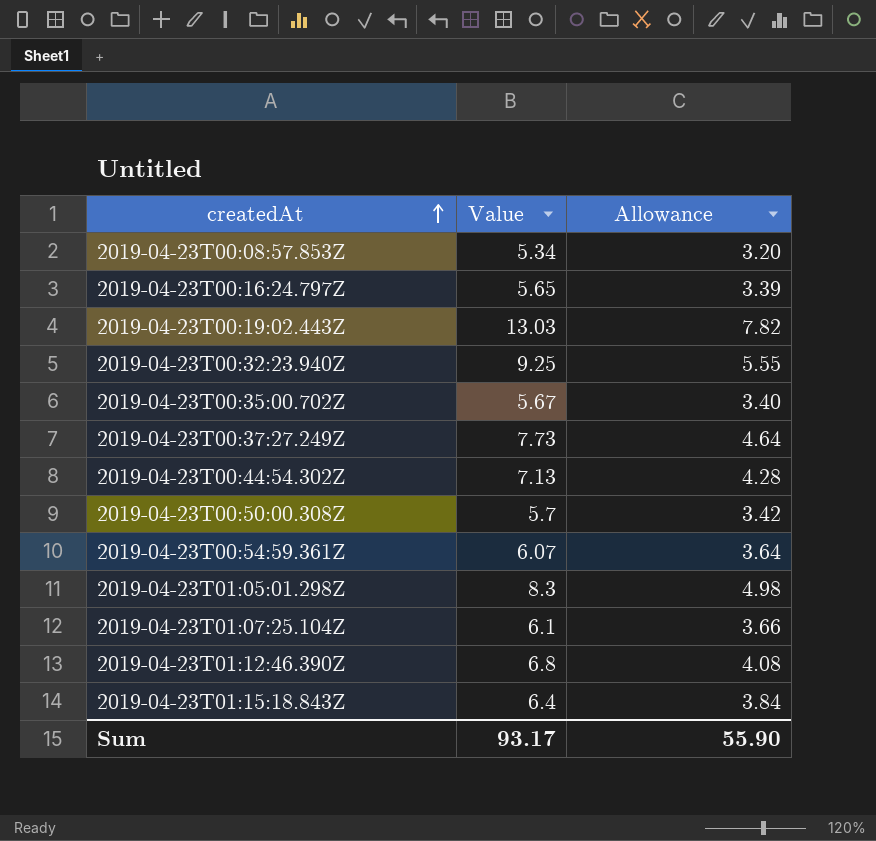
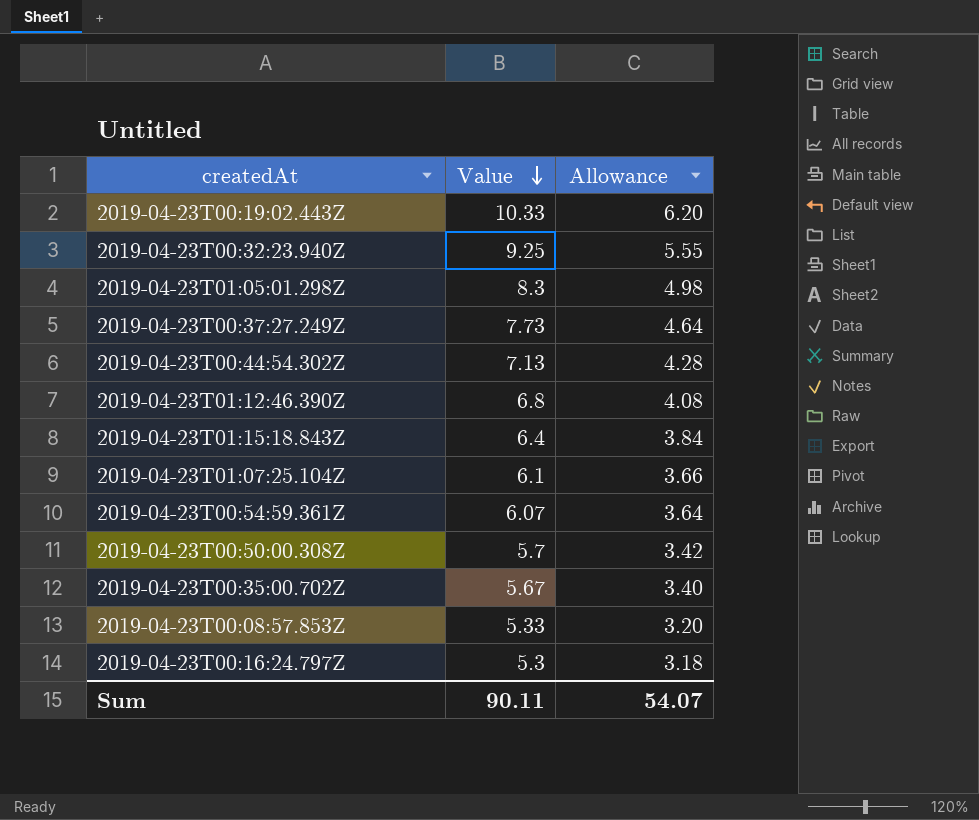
row order: createdAt ascending -> Value descending
2019-04-23T00:19:02.443Z | Value: 13.03 -> 10.33
2019-04-23T00:19:02.443Z | Allowance: 7.82 -> 6.20
2019-04-23T00:08:57.853Z | Value: 5.34 -> 5.33
2019-04-23T00:16:24.797Z | Value: 5.65 -> 5.3
2019-04-23T00:16:24.797Z | Allowance: 3.39 -> 3.18
Sum | Value: 93.17 -> 90.11
Sum | Allowance: 55.90 -> 54.07

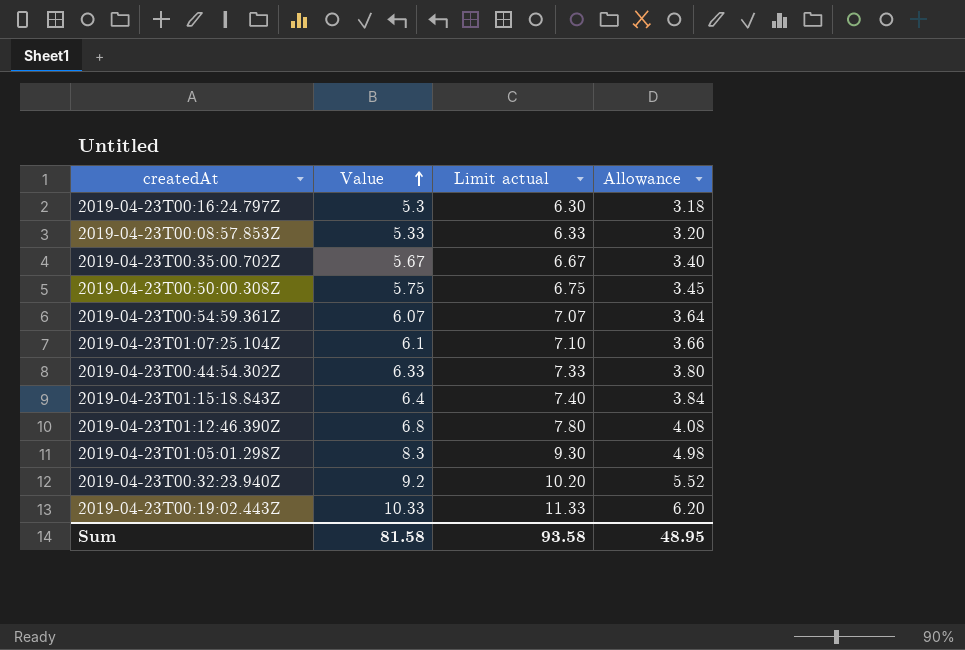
row order: Value descending -> Value ascending
column Limit actual | formula: none -> [Value] + 1
row 2019-04-23T00:37:27.249Z: 7.73 | 4.64 -> none
2019-04-23T00:50:00.308Z | Value: 5.7 -> 5.75
2019-04-23T00:50:00.308Z | Allowance: 3.42 -> 3.45
2019-04-23T00:44:54.302Z | Value: 7.13 -> 6.33
2019-04-23T00:44:54.302Z | Allowance: 4.28 -> 3.80
2019-04-23T00:32:23.940Z | Value: 9.25 -> 9.2
2019-04-23T00:32:23.940Z | Allowance: 5.55 -> 5.52
Sum | Value: 90.11 -> 81.58
Sum | Allowance: 54.07 -> 48.95

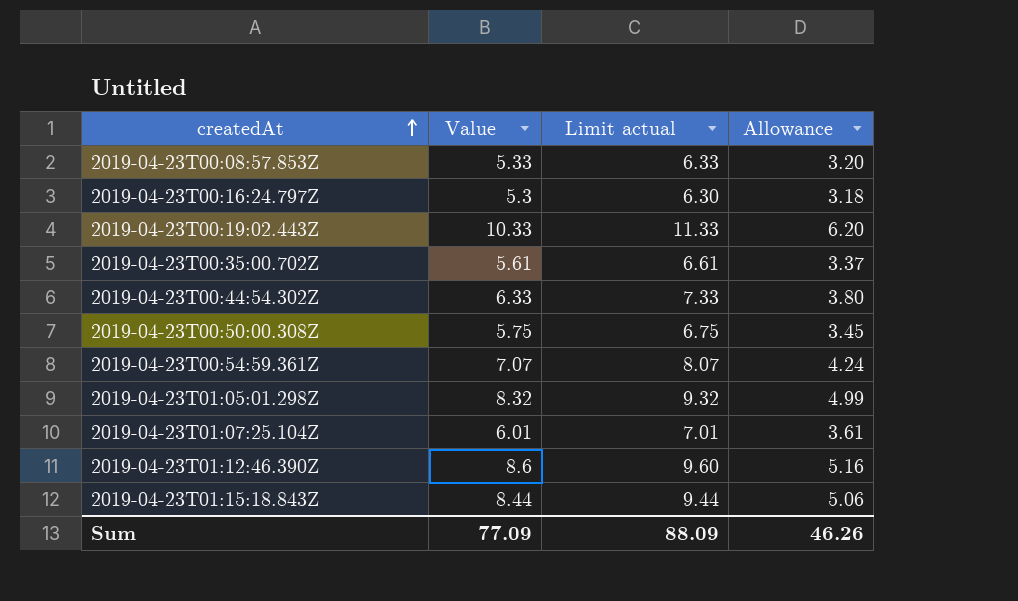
row order: Value ascending -> createdAt ascending
row 2019-04-23T00:32:23.940Z: 9.2 | 10.20 | 5.52 -> none
2019-04-23T00:35:00.702Z | Value: 5.67 -> 5.61
2019-04-23T00:35:00.702Z | Limit actual: 6.67 -> 6.61
2019-04-23T00:35:00.702Z | Allowance: 3.40 -> 3.37
2019-04-23T00:54:59.361Z | Value: 6.07 -> 7.07
2019-04-23T00:54:59.361Z | Limit actual: 7.07 -> 8.07
2019-04-23T00:54:59.361Z | Allowance: 3.64 -> 4.24
2019-04-23T01:05:01.298Z | Value: 8.3 -> 8.32
2019-04-23T01:05:01.298Z | Limit actual: 9.30 -> 9.32
2019-04-23T01:05:01.298Z | Allowance: 4.98 -> 4.99
2019-04-23T01:07:25.104Z | Value: 6.1 -> 6.01
2019-04-23T01:07:25.104Z | Limit actual: 7.10 -> 7.01
2019-04-23T01:07:25.104Z | Allowance: 3.66 -> 3.61
2019-04-23T01:12:46.390Z | Value: 6.8 -> 8.6
2019-04-23T01:12:46.390Z | Limit actual: 7.80 -> 9.60
2019-04-23T01:12:46.390Z | Allowance: 4.08 -> 5.16
2019-04-23T01:15:18.843Z | Value: 6.4 -> 8.44
2019-04-23T01:15:18.843Z | Limit actual: 7.40 -> 9.44
2019-04-23T01:15:18.843Z | Allowance: 3.84 -> 5.06
Sum | Value: 81.58 -> 77.09
Sum | Limit actual: 93.58 -> 88.09
Sum | Allowance: 48.95 -> 46.26

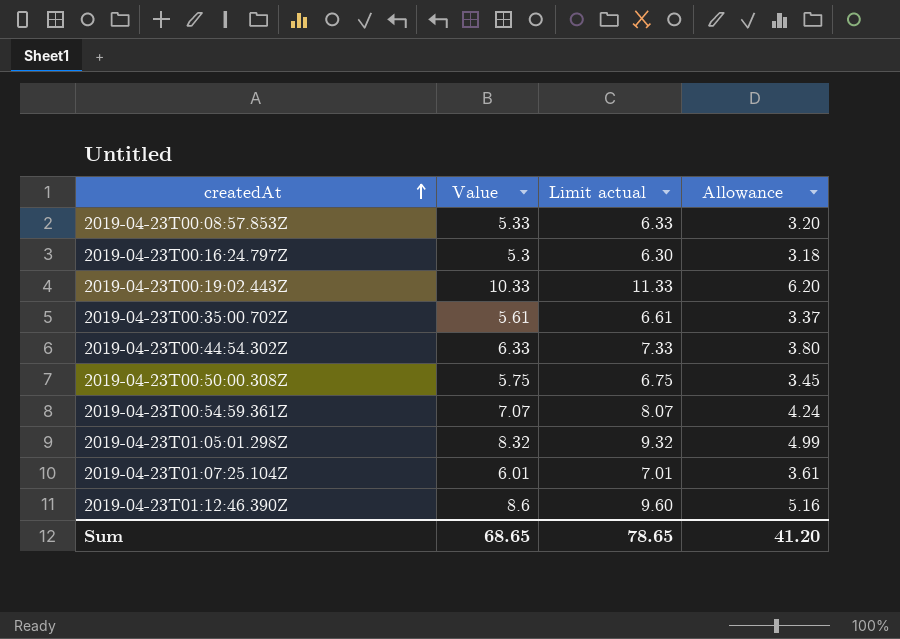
row 2019-04-23T01:15:18.843Z: 8.44 | 9.44 | 5.06 -> none
Sum | Value: 77.09 -> 68.65
Sum | Limit actual: 88.09 -> 78.65
Sum | Allowance: 46.26 -> 41.20

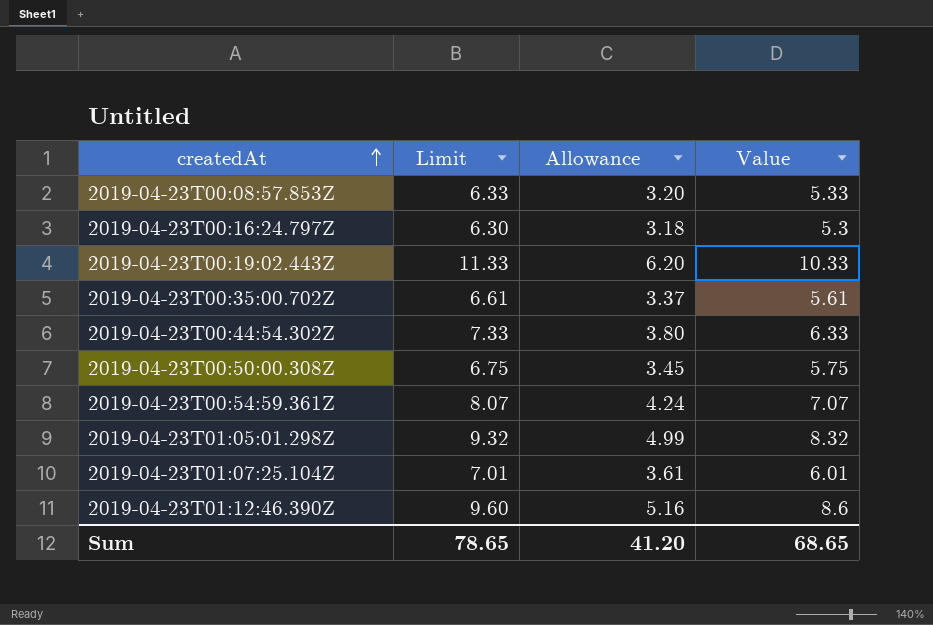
column name: Limit actual -> Limit
column Value | position: 2 -> 4

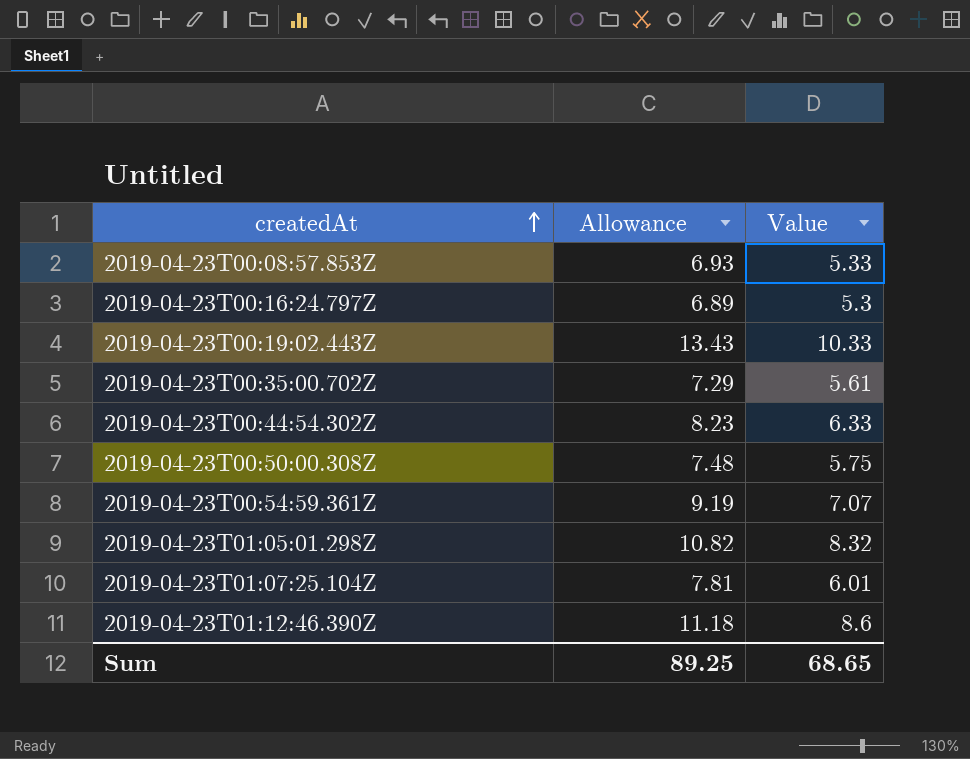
column Limit | formula: [Value] + 1 -> none
column Allowance | formula: [Value] * 0.6 -> [Value] * 1.3
Sum | Allowance: 41.20 -> 89.25

